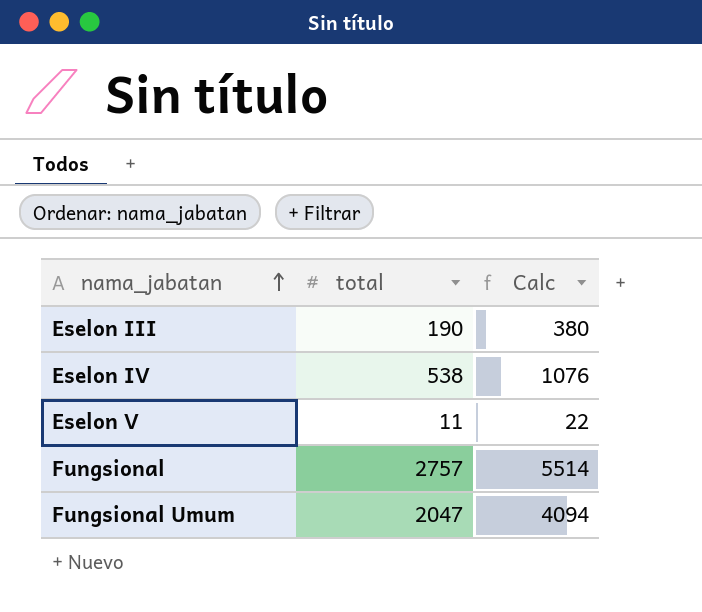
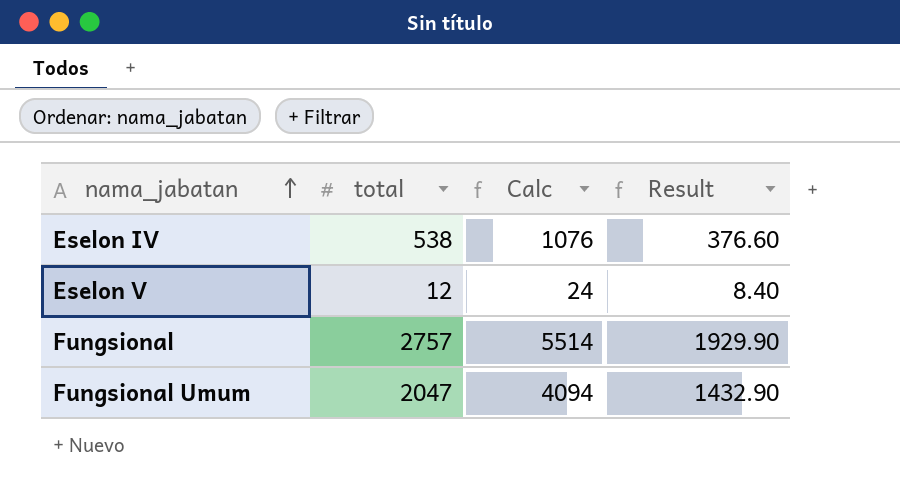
column Result | formula: none -> [total] * 0.7
row Eselon III: 190 | 380 -> none
Eselon V | total: 11 -> 12
Eselon V | Calc: 22 -> 24

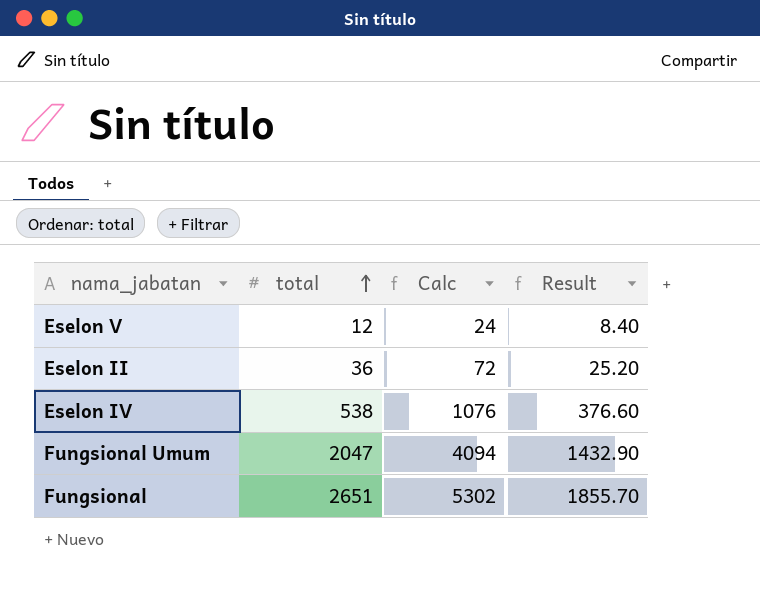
row order: nama_jabatan ascending -> total ascending
row Eselon II: none -> 36 | 72 | 25.20
Fungsional | total: 2757 -> 2651
Fungsional | Calc: 5514 -> 5302
Fungsional | Result: 1929.90 -> 1855.70

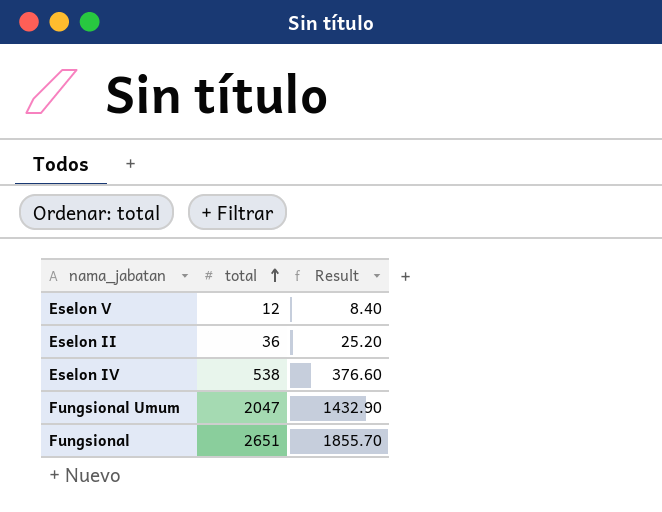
column Calc | formula: [total] * 2 -> none

